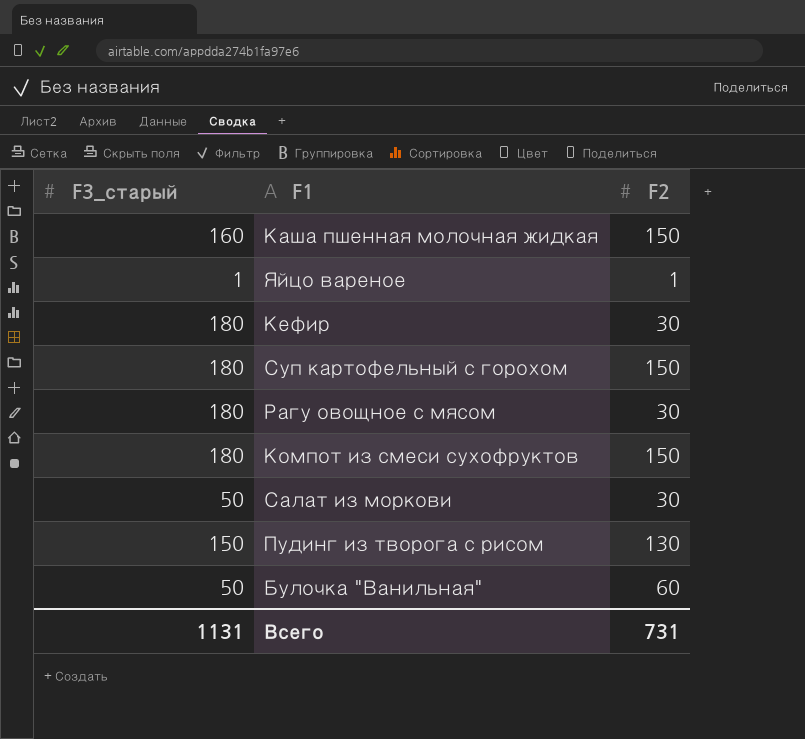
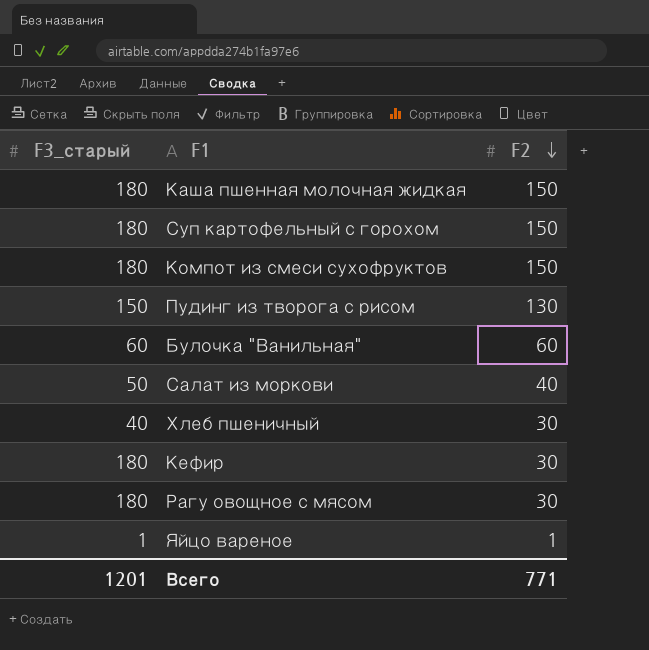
row order: none -> F2 descending
Каша пшенная молочная жидкая | F3_старый: 160 -> 180
Булочка "Ванильная" | F3_старый: 50 -> 60
Салат из моркови | F2: 30 -> 40
row Хлеб пшеничный: none -> 40 | 30
Всего | F3_старый: 1131 -> 1201
Всего | F2: 731 -> 771

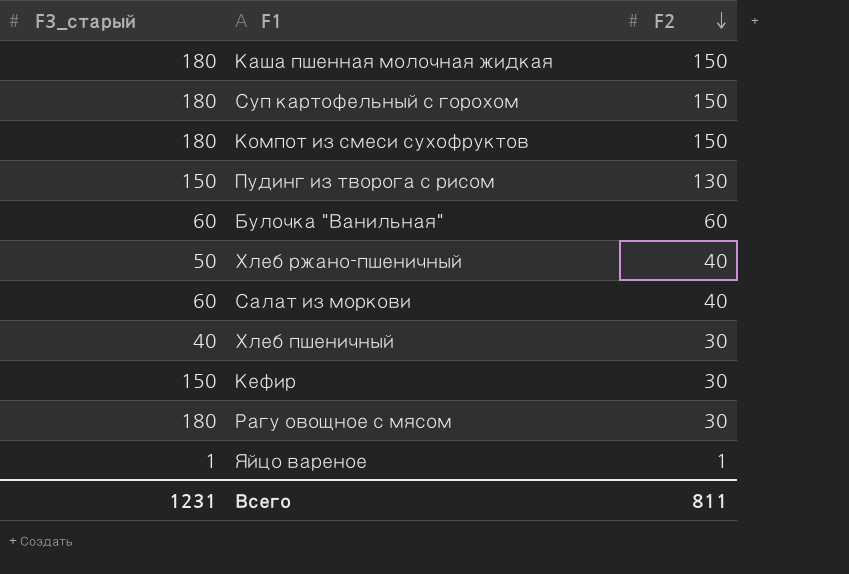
row Хлеб ржано-пшеничный: none -> 50 | 40
Салат из моркови | F3_старый: 50 -> 60
Кефир | F3_старый: 180 -> 150
Всего | F3_старый: 1201 -> 1231
Всего | F2: 771 -> 811

